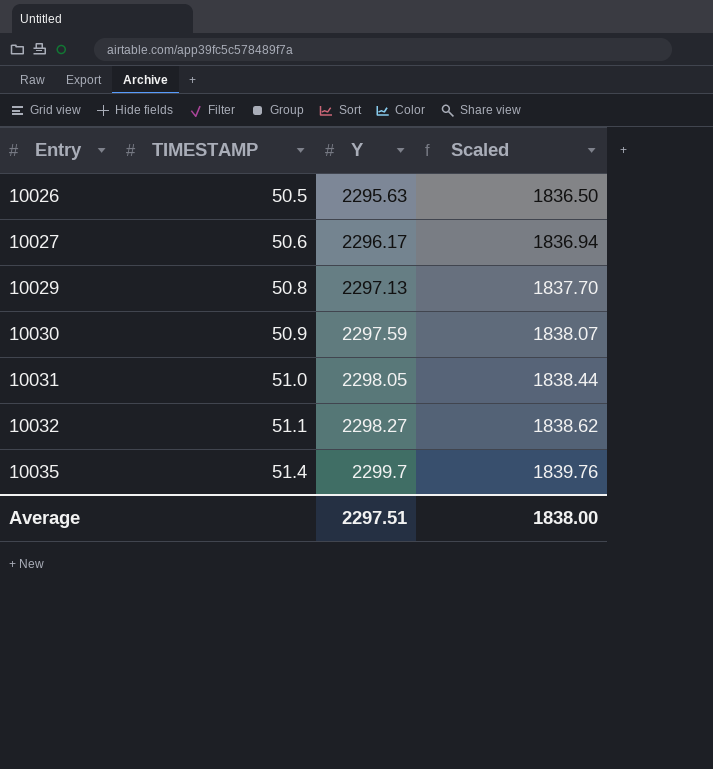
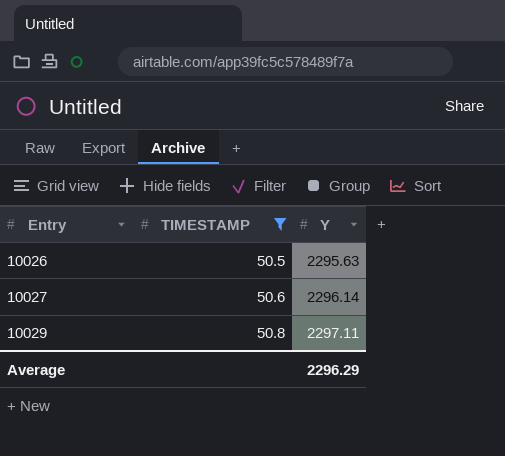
filter: none -> TIMESTAMP <= 50.8
column Scaled | formula: [Y] * 0.8 -> none
10027 | Y: 2296.17 -> 2296.14
10029 | Y: 2297.13 -> 2297.11
Average | Y: 2297.51 -> 2296.29

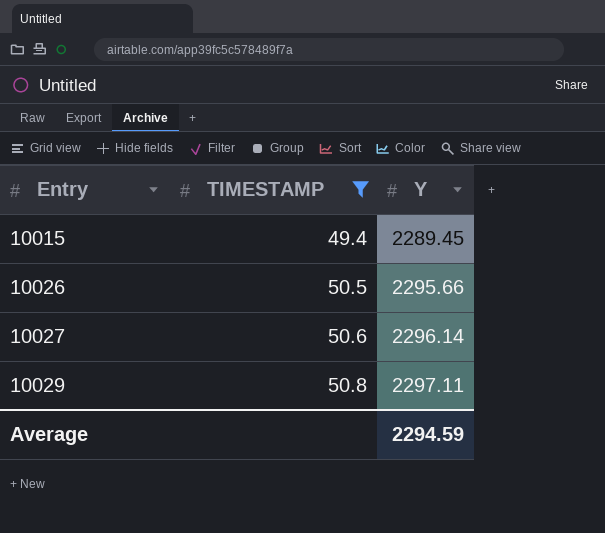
row 10015: none -> 49.4 | 2289.45
10026 | Y: 2295.63 -> 2295.66
Average | Y: 2296.29 -> 2294.59

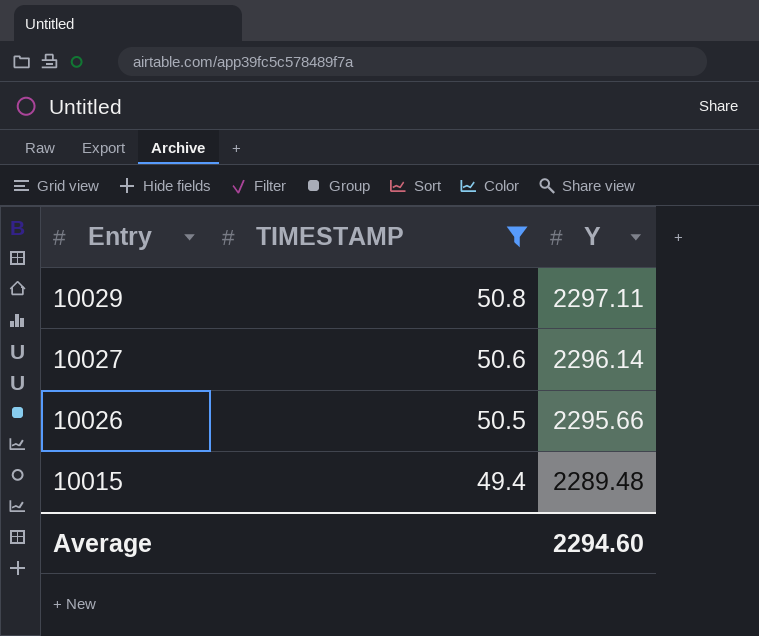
row order: Entry ascending -> Entry descending
10015 | Y: 2289.45 -> 2289.48
Average | Y: 2294.59 -> 2294.60

